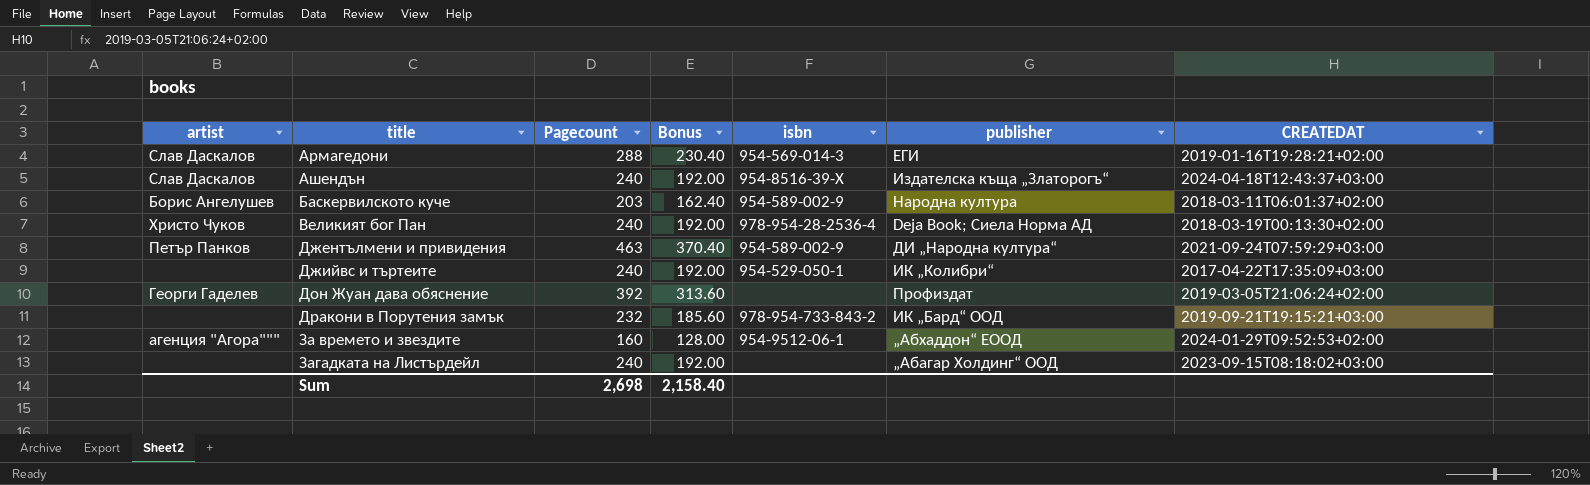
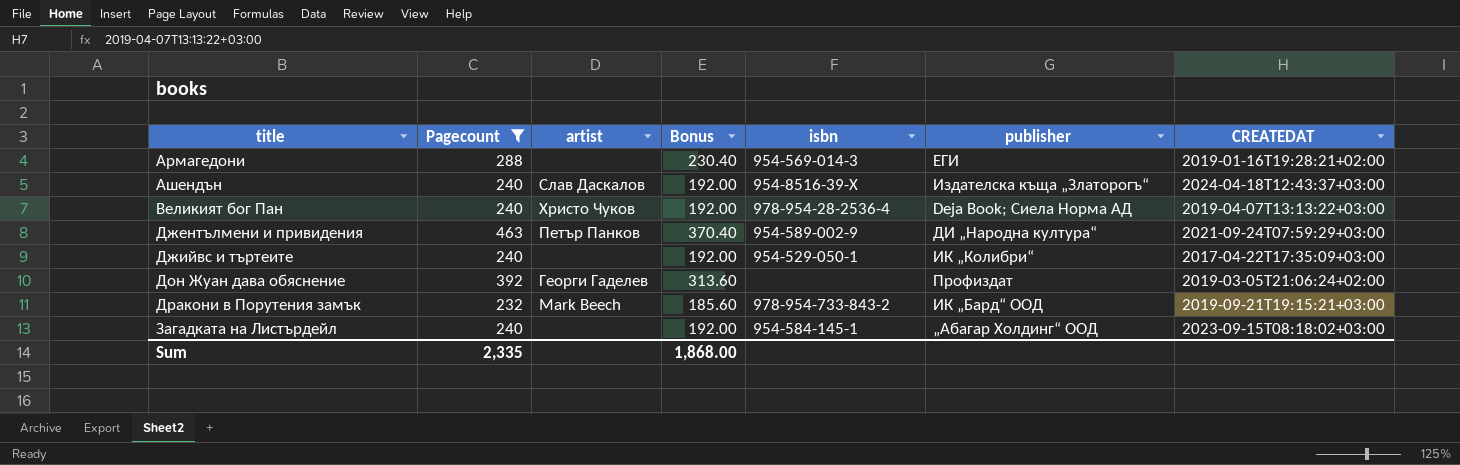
filter: none -> Pagecount >= 232
column artist | position: 1 -> 3
Армагедони | artist: Слав Даскалов -> none
Великият бог Пан | CREATEDAT: 2018-03-19T00:13:30+02:00 -> 2019-04-07T13:13:22+03:00
Дракони в Порутения замък | artist: none -> Mark Beech
Загадката на Листърдейл | isbn: none -> 954-584-145-1
Sum | Pagecount: 2,698 -> 2,335
Sum | Bonus: 2,158.40 -> 1,868.00

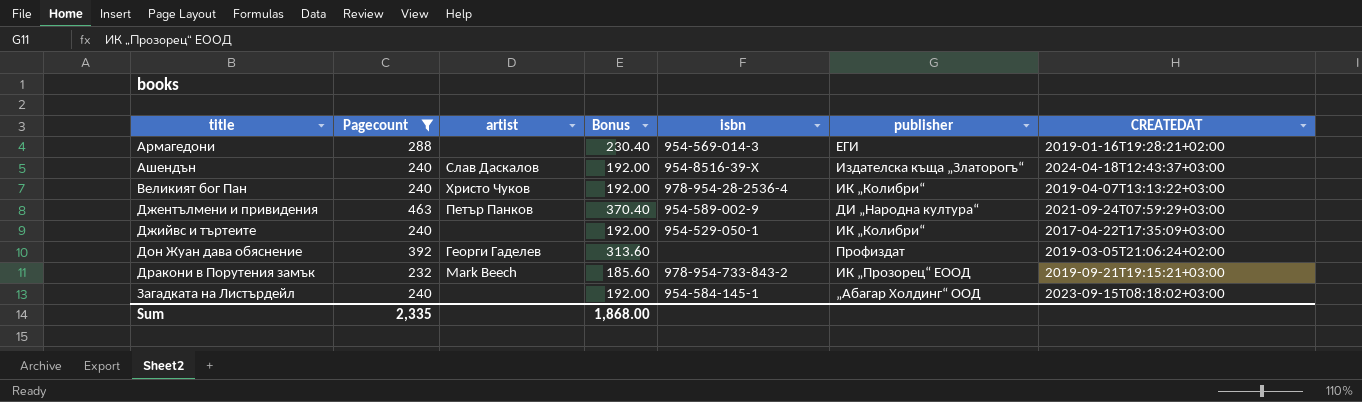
Великият бог Пан | publisher: Deja Book; Сиела Норма АД -> ИК „Колибри“
Дракони в Порутения замък | publisher: ИК „Бард“ ООД -> ИК „Прозорец“ ЕООД

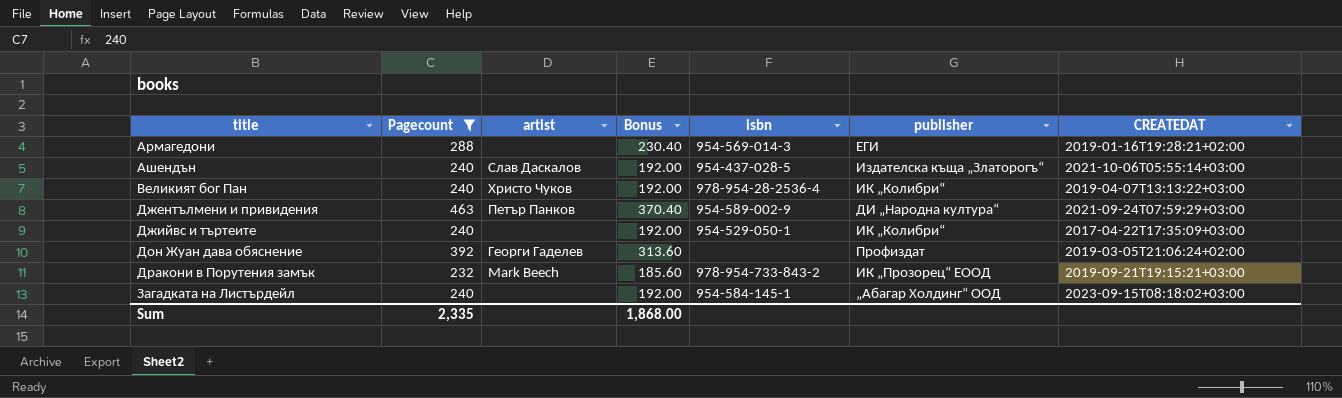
Ашендън | isbn: 954-8516-39-X -> 954-437-028-5
Ашендън | CREATEDAT: 2024-04-18T12:43:37+03:00 -> 2021-10-06T05:55:14+03:00

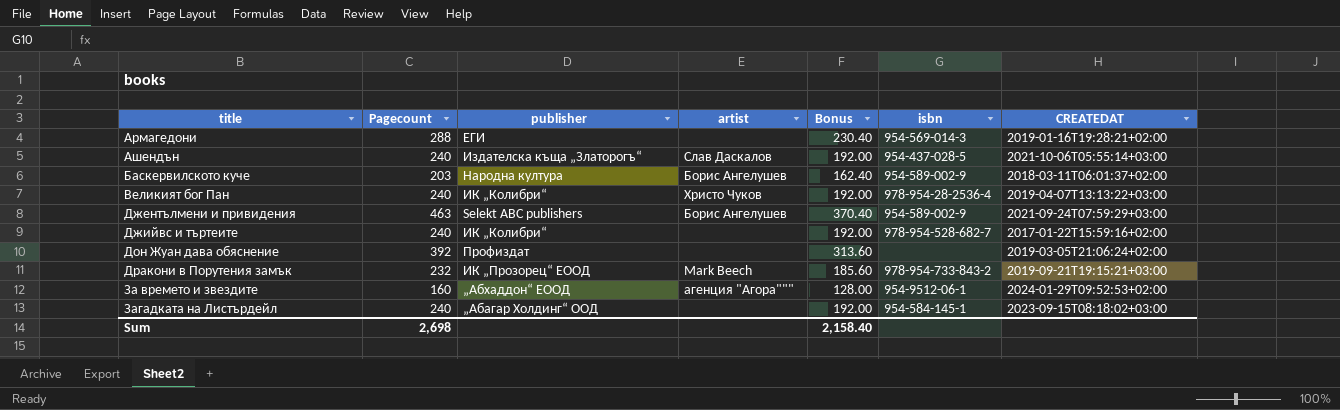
filter: Pagecount >= 232 -> none
column publisher | position: 6 -> 3
Джентълмени и привидения | publisher: ДИ „Народна култура“ -> Selekt ABC publishers
Джентълмени и привидения | artist: Петър Панков -> Борис Ангелушев
Джийвс и търтеите | isbn: 954-529-050-1 -> 978-954-528-682-7
Джийвс и търтеите | CREATEDAT: 2017-04-22T17:35:09+03:00 -> 2017-01-22T15:59:16+02:00
Дон Жуан дава обяснение | artist: Георги Гаделев -> none
Sum | Pagecount: 2,335 -> 2,698
Sum | Bonus: 1,868.00 -> 2,158.40

